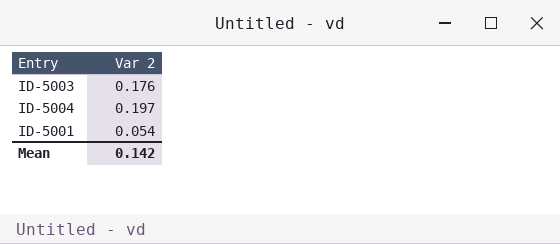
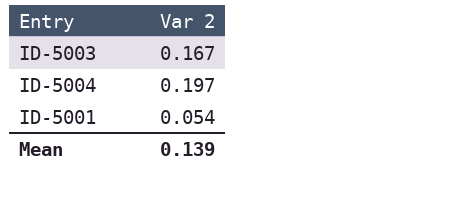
ID-5003 | Var 2: 0.176 -> 0.167
Mean | Var 2: 0.142 -> 0.139

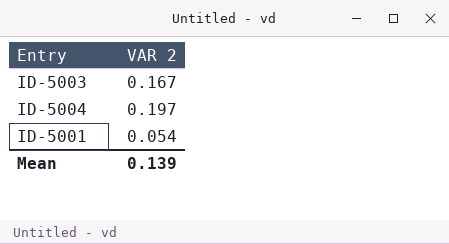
column name: Var 2 -> VAR 2

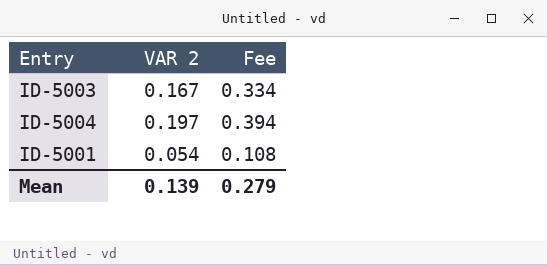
column Fee | formula: none -> [VAR 2] * 2

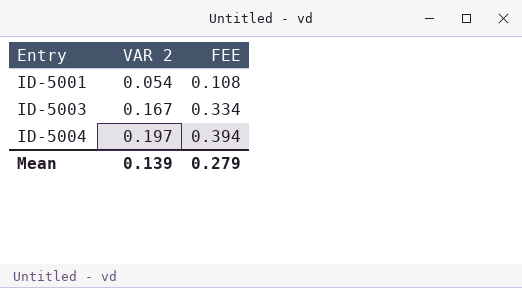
row order: none -> Entry ascending
column name: Fee -> FEE

